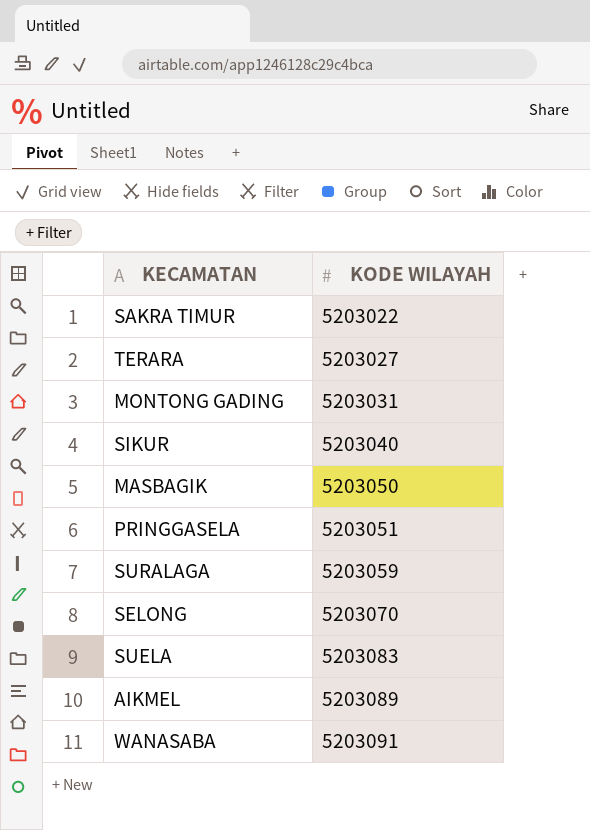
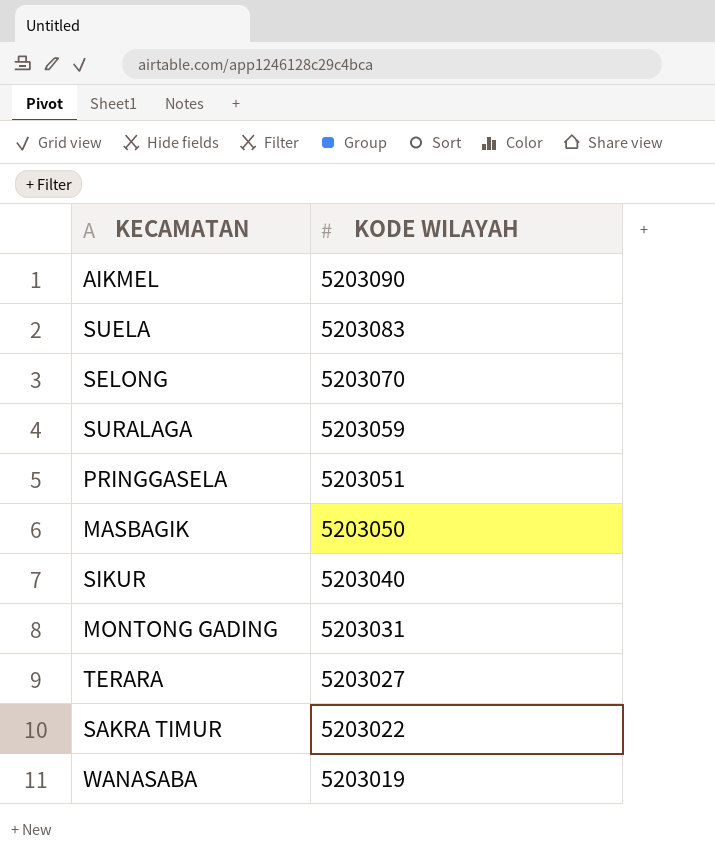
row order: KODE WILAYAH ascending -> KODE WILAYAH descending
AIKMEL | KODE WILAYAH: 5203089 -> 5203090
WANASABA | KODE WILAYAH: 5203091 -> 5203019

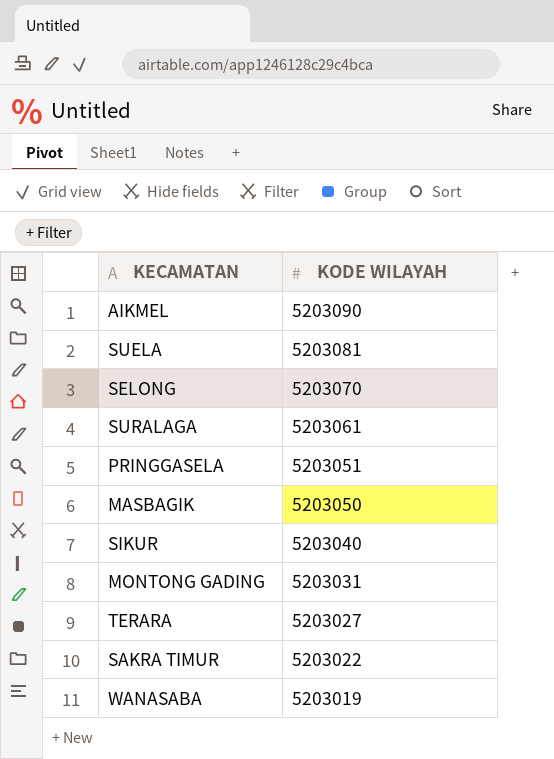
SUELA | KODE WILAYAH: 5203083 -> 5203081
SURALAGA | KODE WILAYAH: 5203059 -> 5203061

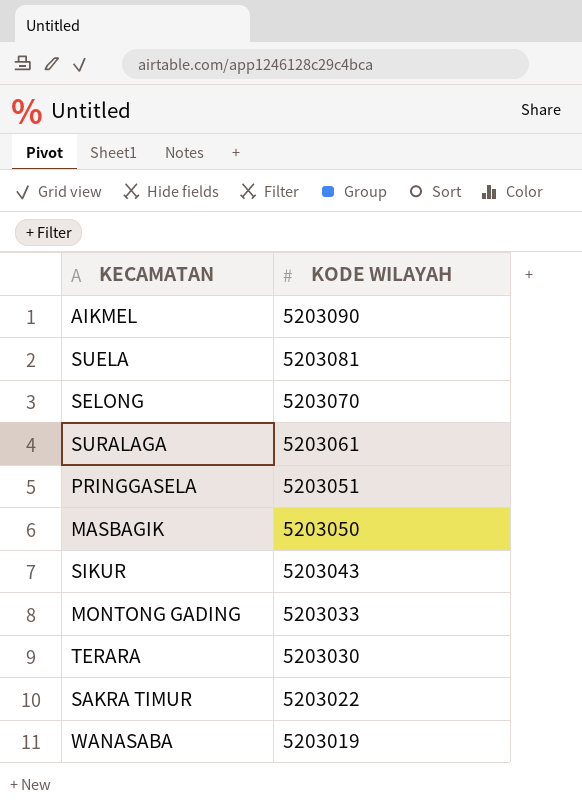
SIKUR | KODE WILAYAH: 5203040 -> 5203043
MONTONG GADING | KODE WILAYAH: 5203031 -> 5203033
TERARA | KODE WILAYAH: 5203027 -> 5203030

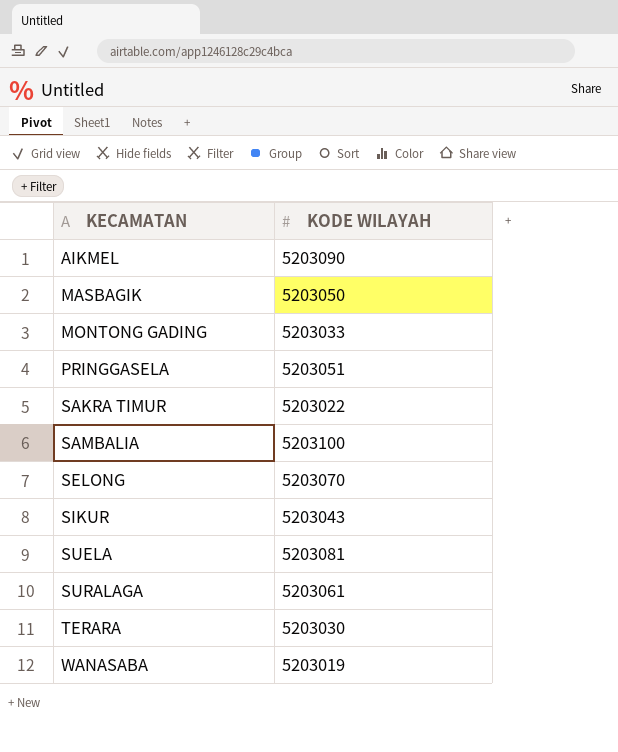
row order: KODE WILAYAH descending -> KECAMATAN ascending
row SAMBALIA: none -> 5203100

